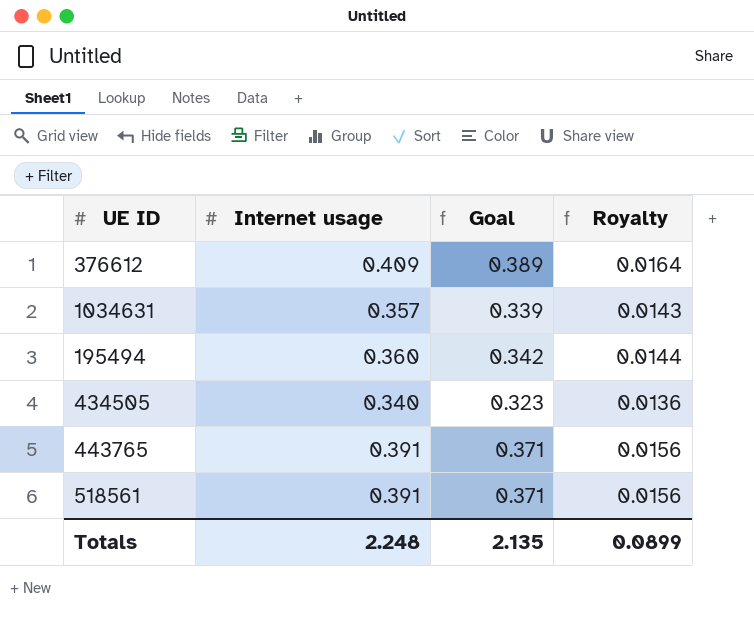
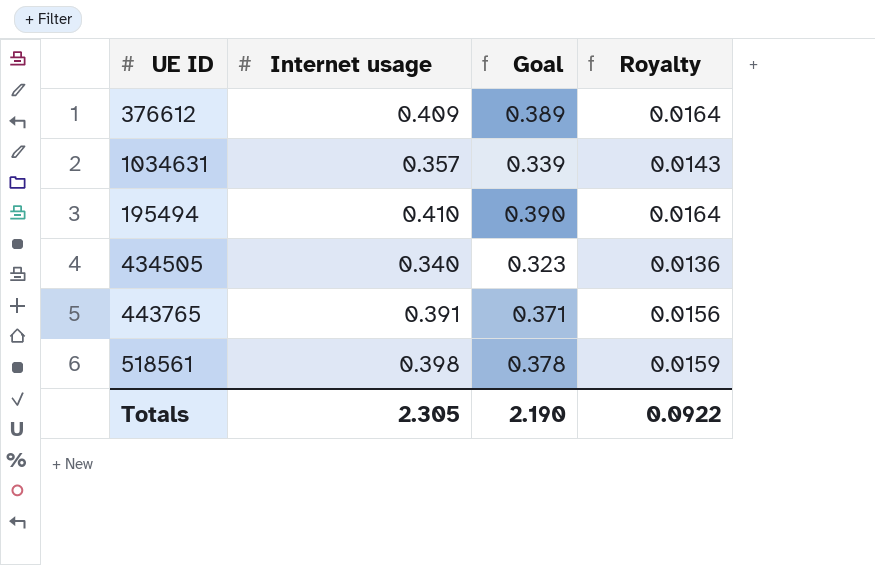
195494 | Internet usage: 0.360 -> 0.410
195494 | Goal: 0.342 -> 0.390
195494 | Royalty: 0.0144 -> 0.0164
518561 | Internet usage: 0.391 -> 0.398
518561 | Goal: 0.371 -> 0.378
518561 | Royalty: 0.0156 -> 0.0159
Totals | Internet usage: 2.248 -> 2.305
Totals | Goal: 2.135 -> 2.190
Totals | Royalty: 0.0899 -> 0.0922

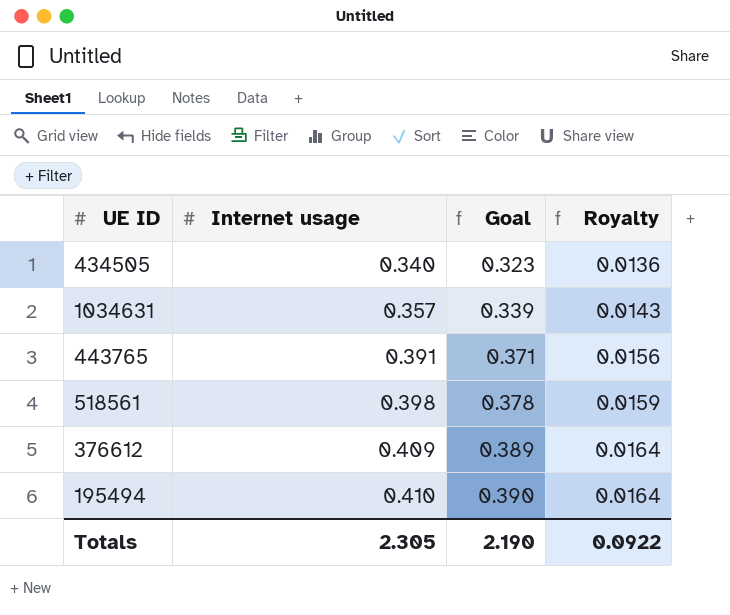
row order: none -> Internet usage ascending

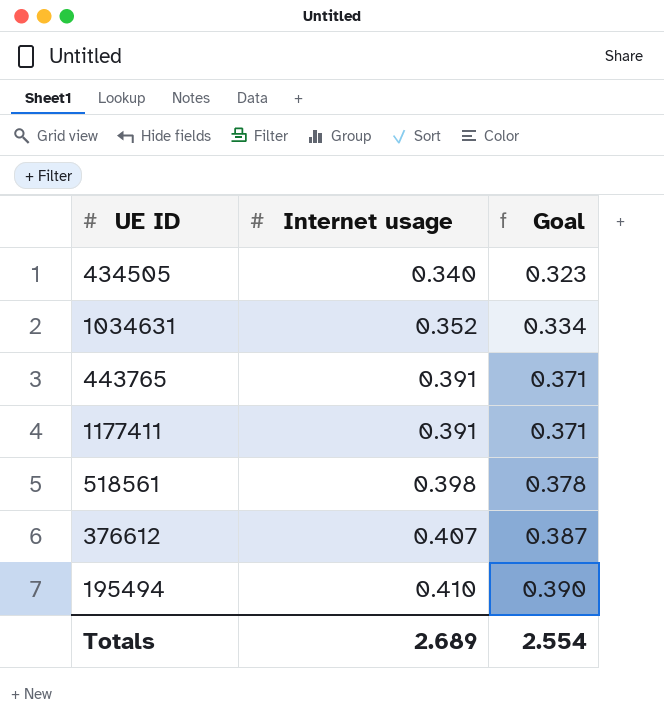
column Royalty | formula: [Internet usage] * 0.04 -> none
1034631 | Internet usage: 0.357 -> 0.352
1034631 | Goal: 0.339 -> 0.334
row 1177411: none -> 0.391 | 0.371
376612 | Internet usage: 0.409 -> 0.407
376612 | Goal: 0.389 -> 0.387
Totals | Internet usage: 2.305 -> 2.689
Totals | Goal: 2.190 -> 2.554

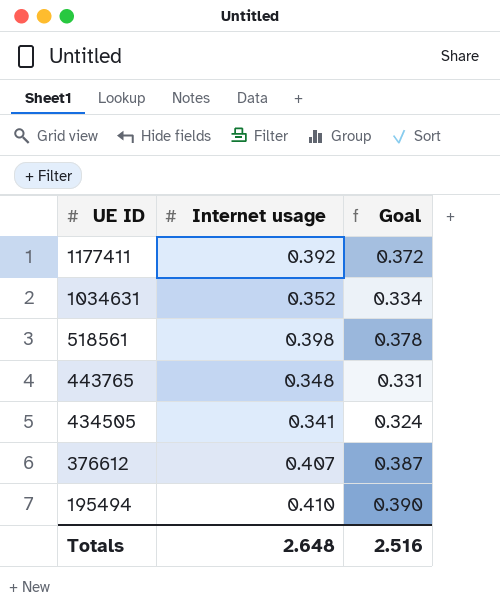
row order: Internet usage ascending -> UE ID descending
1177411 | Internet usage: 0.391 -> 0.392
1177411 | Goal: 0.371 -> 0.372
443765 | Internet usage: 0.391 -> 0.348
443765 | Goal: 0.371 -> 0.331
434505 | Internet usage: 0.340 -> 0.341
434505 | Goal: 0.323 -> 0.324
Totals | Internet usage: 2.689 -> 2.648
Totals | Goal: 2.554 -> 2.516

